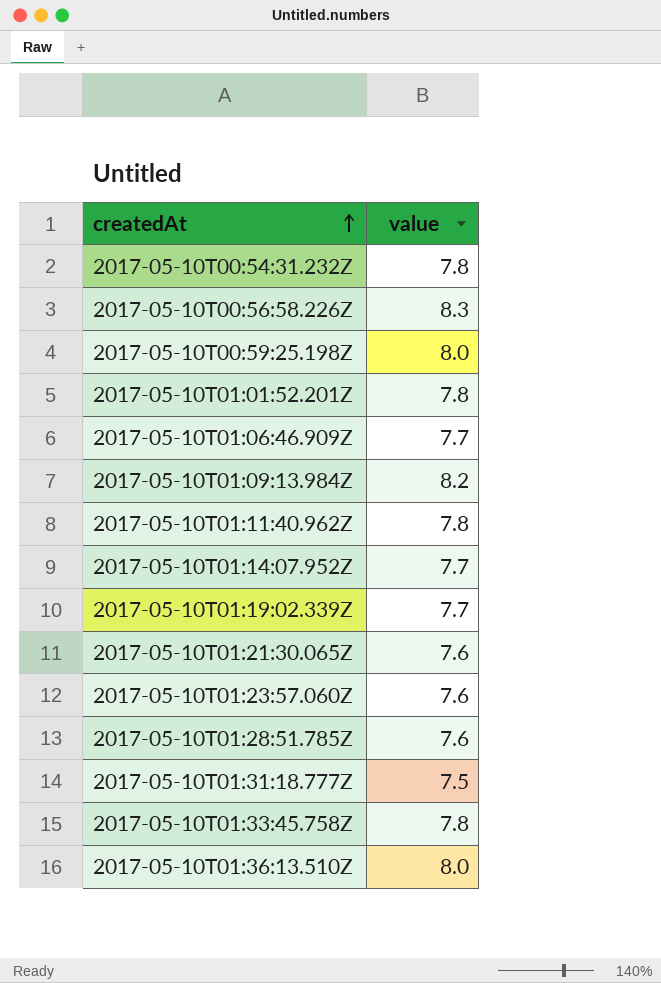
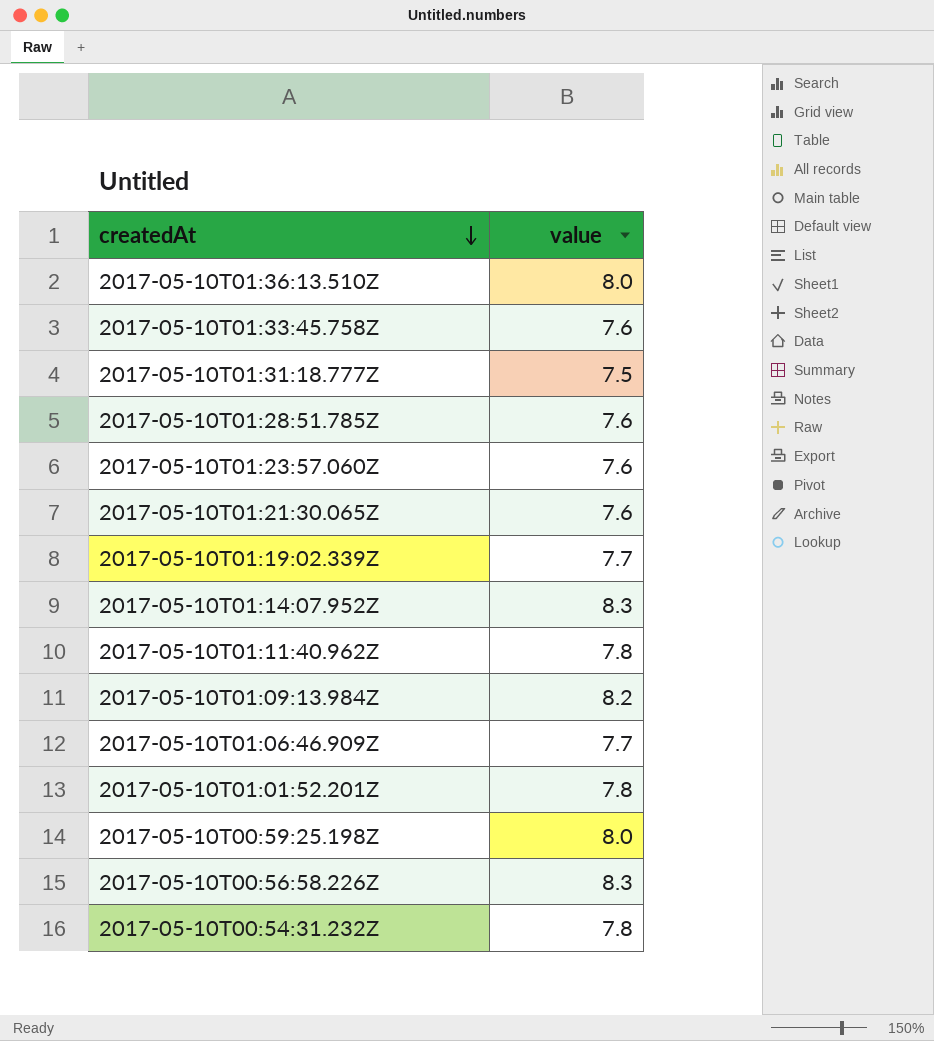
row order: createdAt ascending -> createdAt descending
2017-05-10T01:33:45.758Z | value: 7.8 -> 7.6
2017-05-10T01:14:07.952Z | value: 7.7 -> 8.3

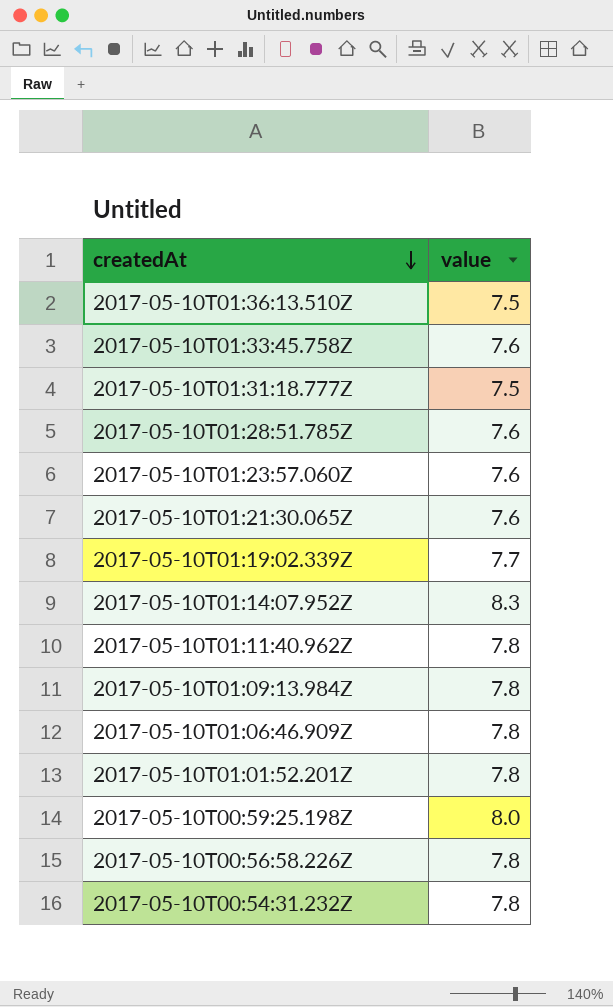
2017-05-10T01:36:13.510Z | value: 8.0 -> 7.5
2017-05-10T01:09:13.984Z | value: 8.2 -> 7.8
2017-05-10T01:06:46.909Z | value: 7.7 -> 7.8
2017-05-10T00:56:58.226Z | value: 8.3 -> 7.8

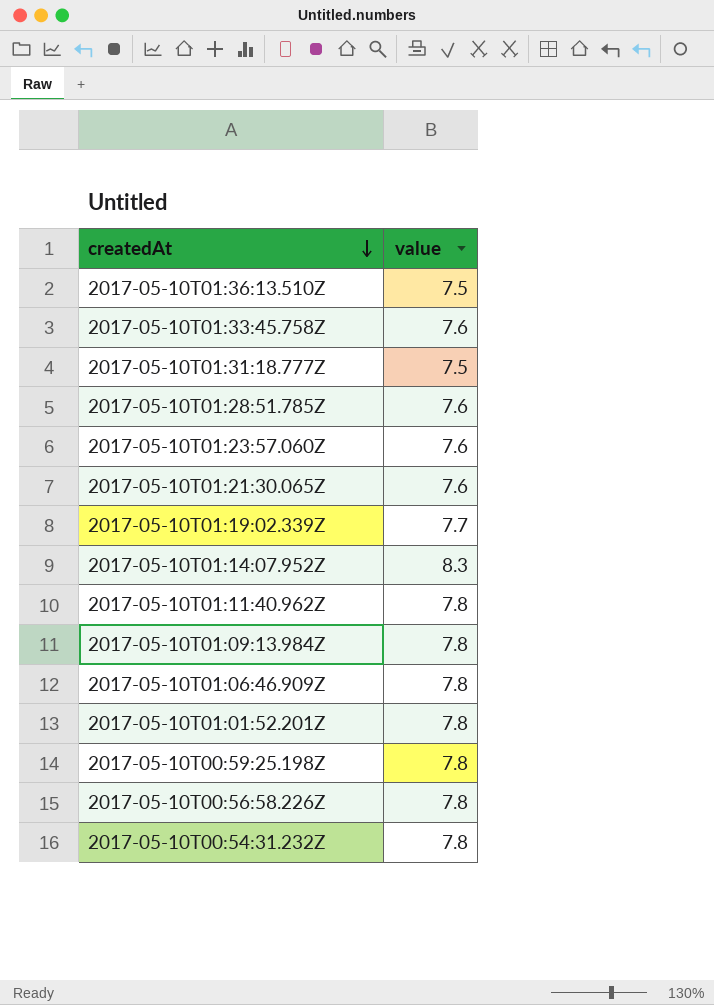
2017-05-10T00:59:25.198Z | value: 8.0 -> 7.8

